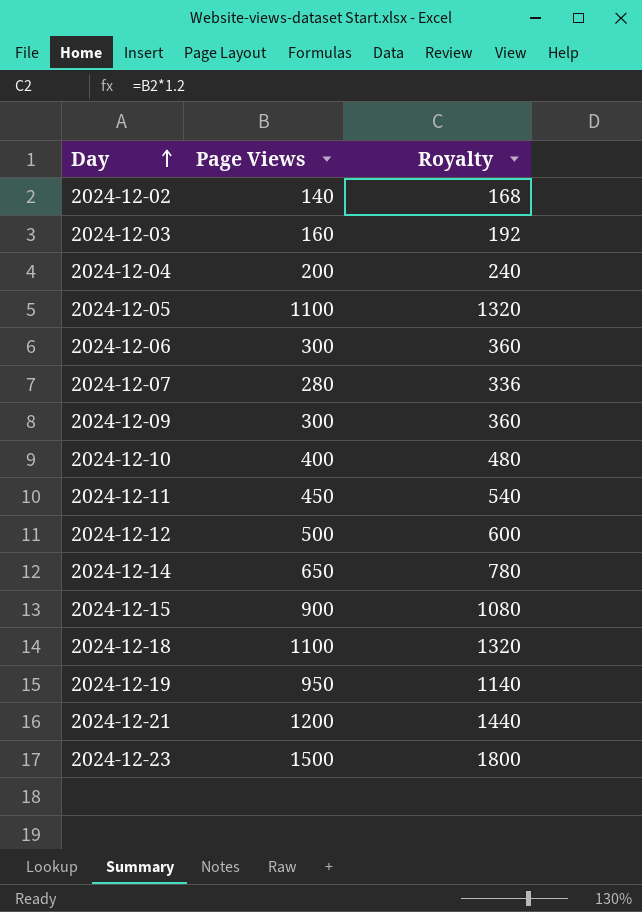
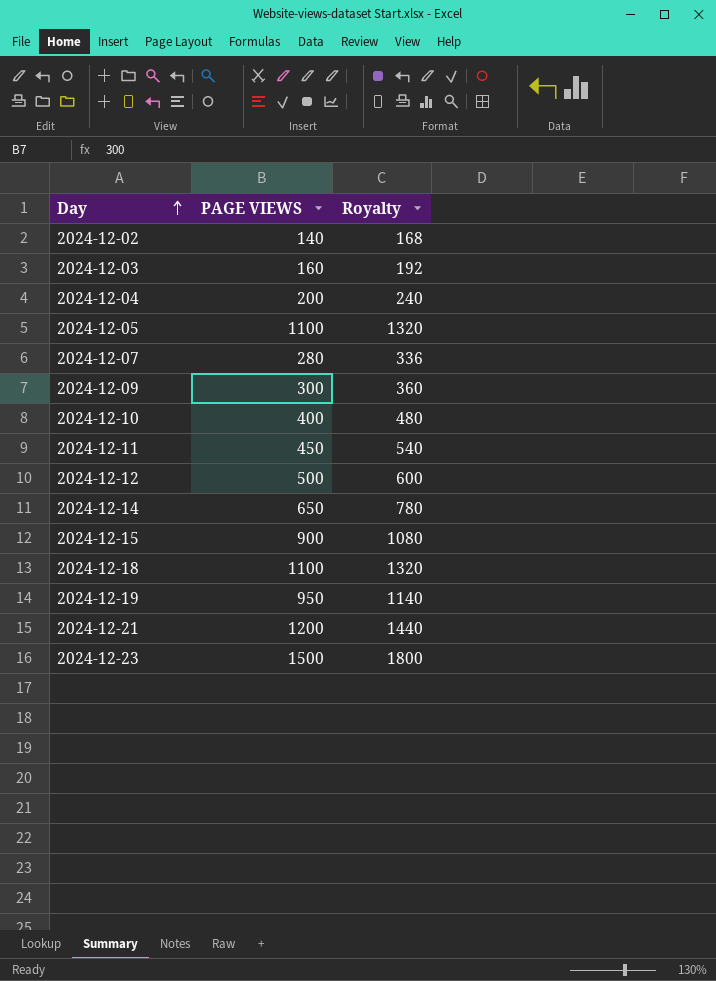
column name: Page Views -> PAGE VIEWS
row 2024-12-06: 300 | 360 -> none

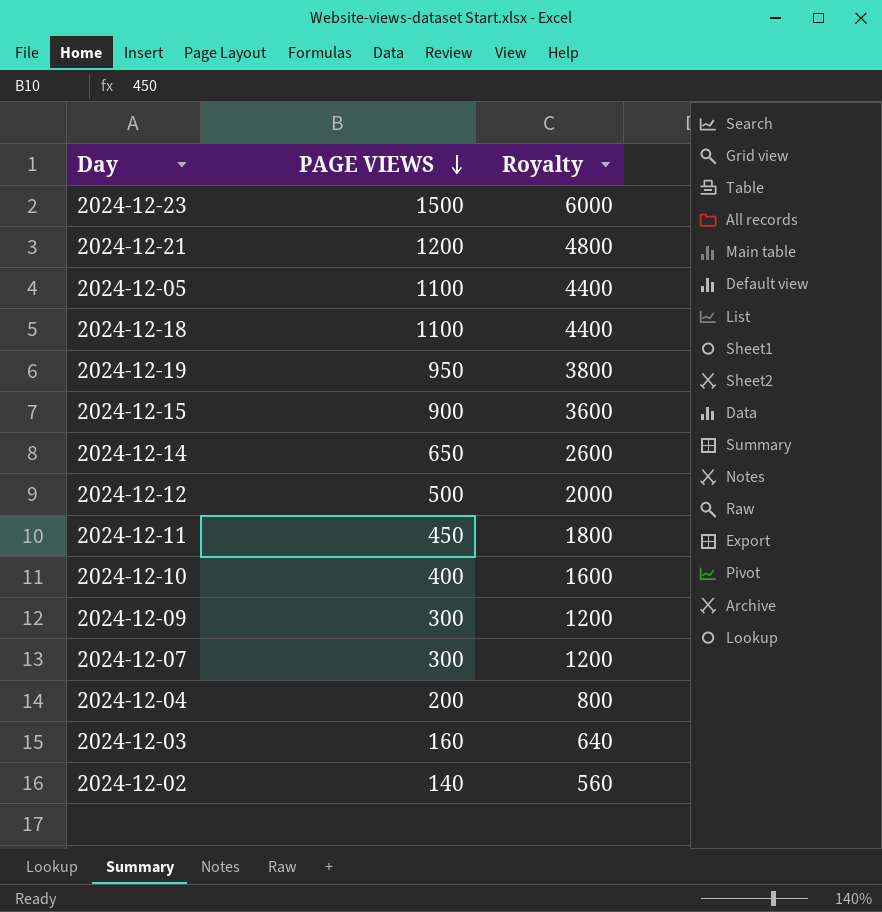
row order: Day ascending -> PAGE VIEWS descending
column Royalty | formula: [PAGE VIEWS] * 1.2 -> [PAGE VIEWS] * 4
2024-12-07 | PAGE VIEWS: 280 -> 300

